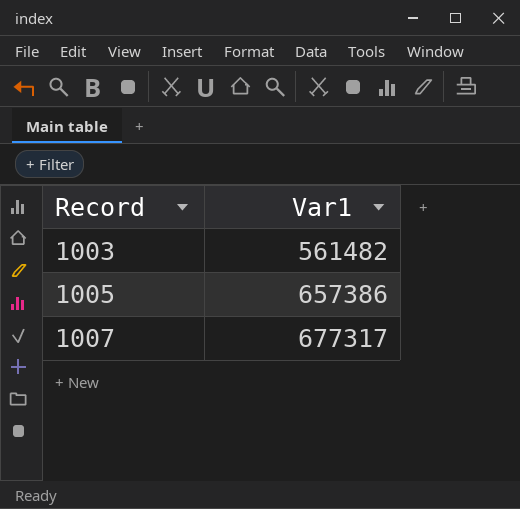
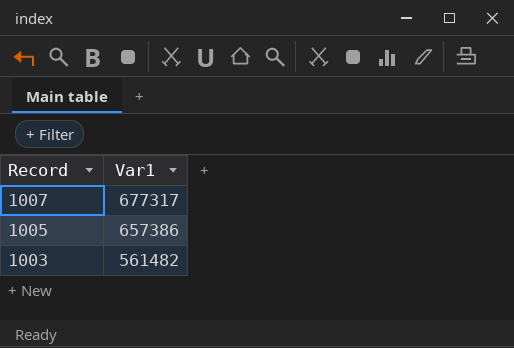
row order: Record ascending -> Record descending

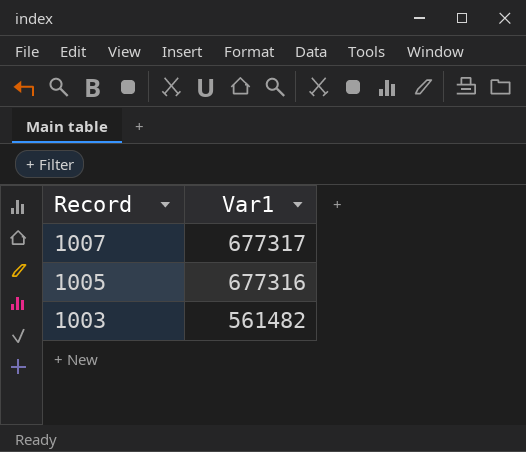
1005 | Var1: 657386 -> 677316

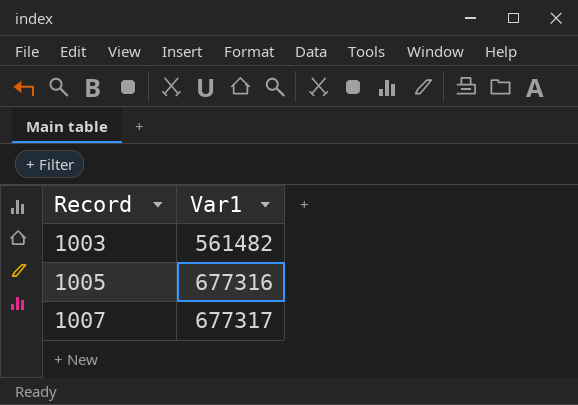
row order: Record descending -> Record ascending

